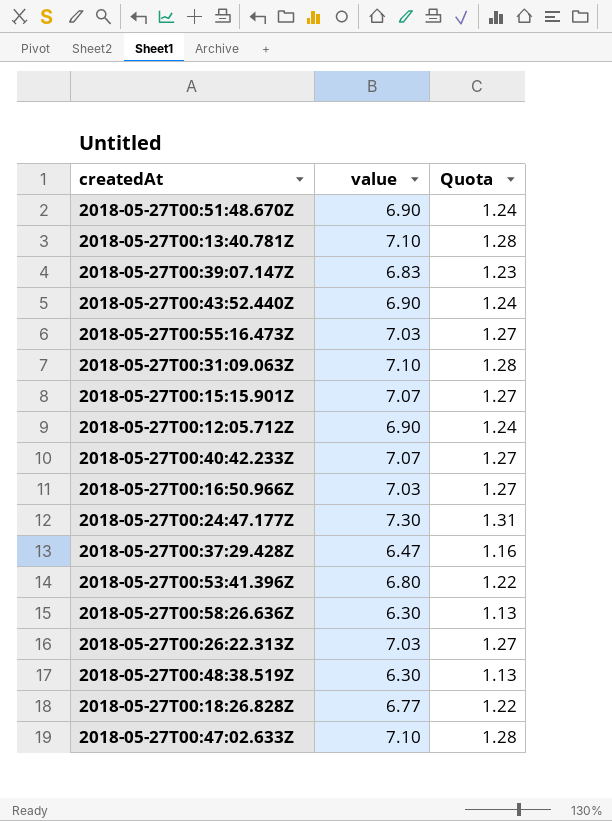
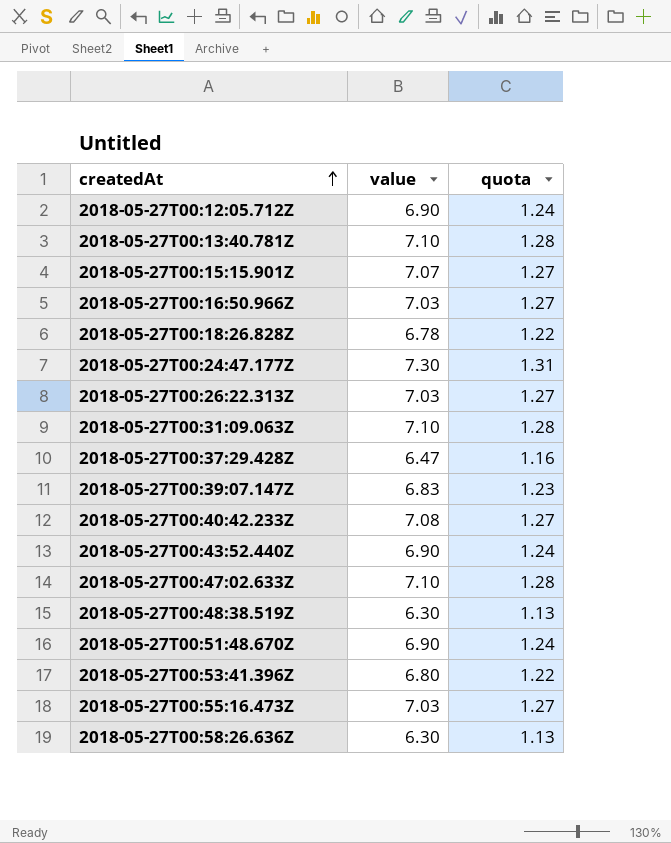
row order: none -> createdAt ascending
column name: Quota -> quota
2018-05-27T00:18:26.828Z | value: 6.77 -> 6.78
2018-05-27T00:40:42.233Z | value: 7.07 -> 7.08

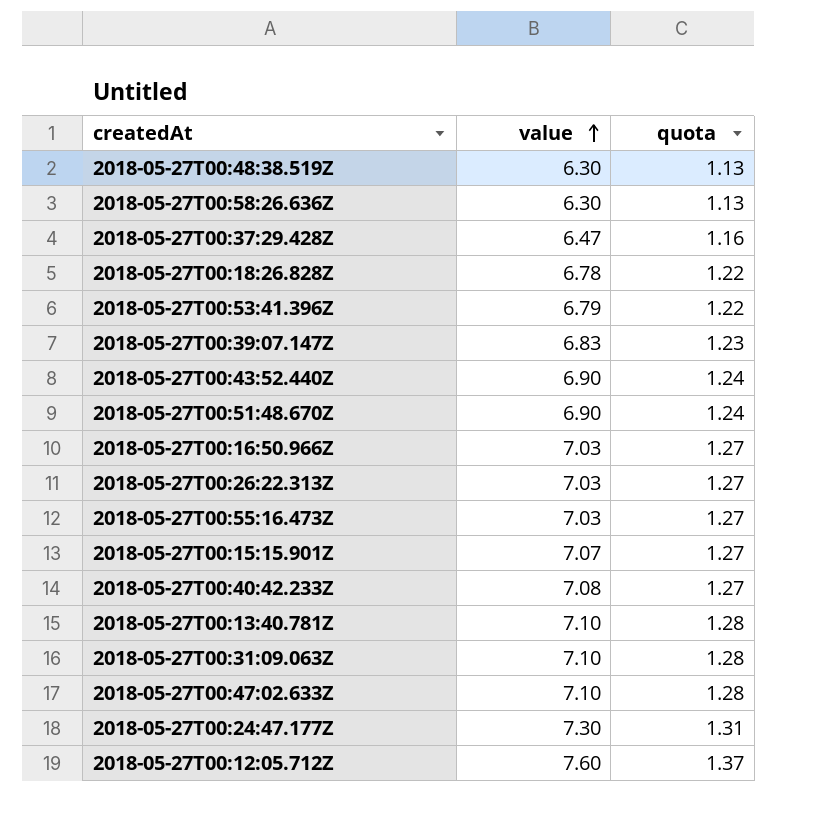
row order: createdAt ascending -> value ascending
2018-05-27T00:53:41.396Z | value: 6.80 -> 6.79
2018-05-27T00:12:05.712Z | value: 6.90 -> 7.60
2018-05-27T00:12:05.712Z | quota: 1.24 -> 1.37

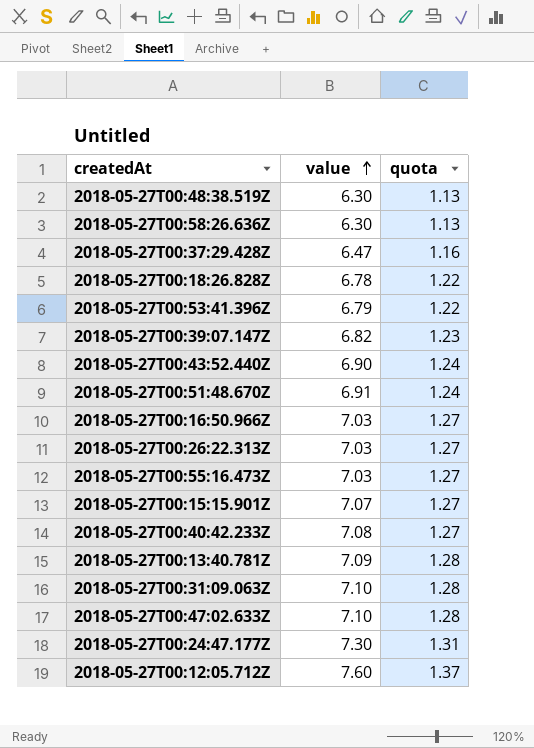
2018-05-27T00:39:07.147Z | value: 6.83 -> 6.82
2018-05-27T00:51:48.670Z | value: 6.90 -> 6.91
2018-05-27T00:13:40.781Z | value: 7.10 -> 7.09

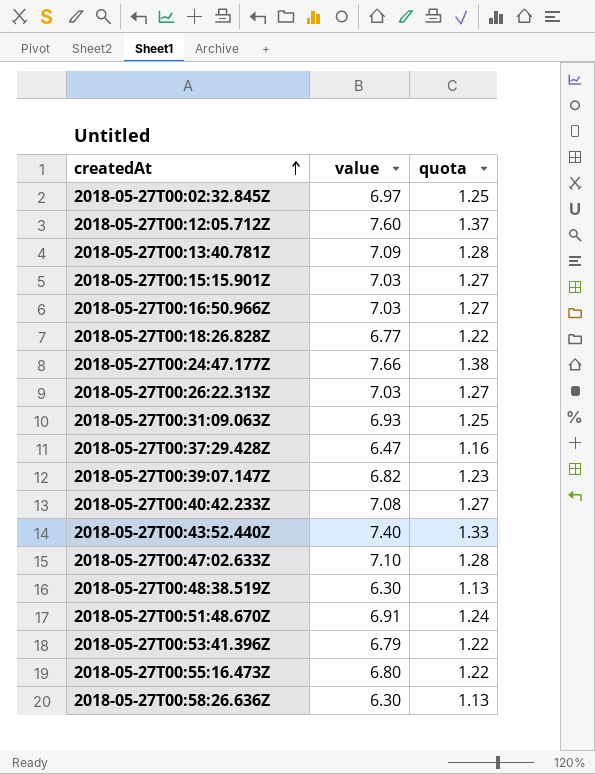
row order: value ascending -> createdAt ascending
row 2018-05-27T00:02:32.845Z: none -> 6.97 | 1.25
2018-05-27T00:15:15.901Z | value: 7.07 -> 7.03
2018-05-27T00:18:26.828Z | value: 6.78 -> 6.77
2018-05-27T00:24:47.177Z | value: 7.30 -> 7.66
2018-05-27T00:24:47.177Z | quota: 1.31 -> 1.38
2018-05-27T00:31:09.063Z | value: 7.10 -> 6.93
2018-05-27T00:31:09.063Z | quota: 1.28 -> 1.25
2018-05-27T00:43:52.440Z | value: 6.90 -> 7.40
2018-05-27T00:43:52.440Z | quota: 1.24 -> 1.33
2018-05-27T00:55:16.473Z | value: 7.03 -> 6.80
2018-05-27T00:55:16.473Z | quota: 1.27 -> 1.22

